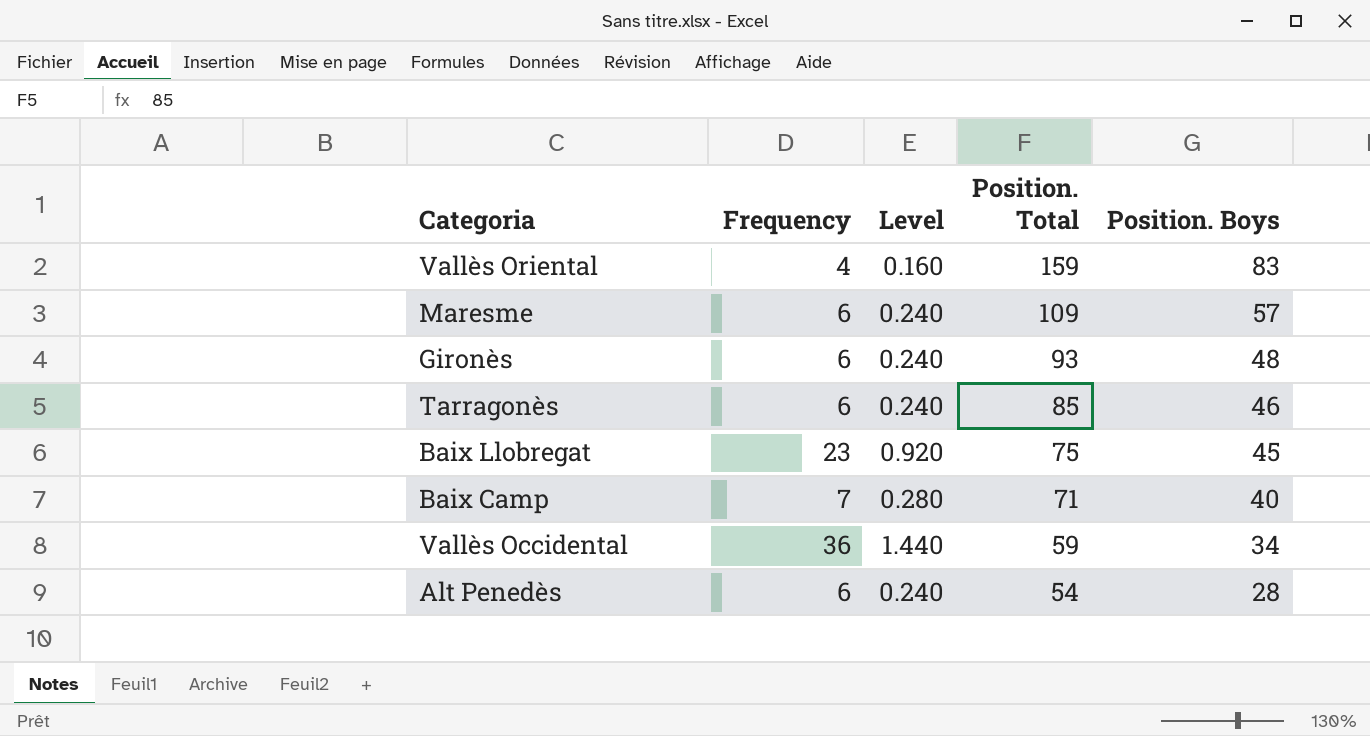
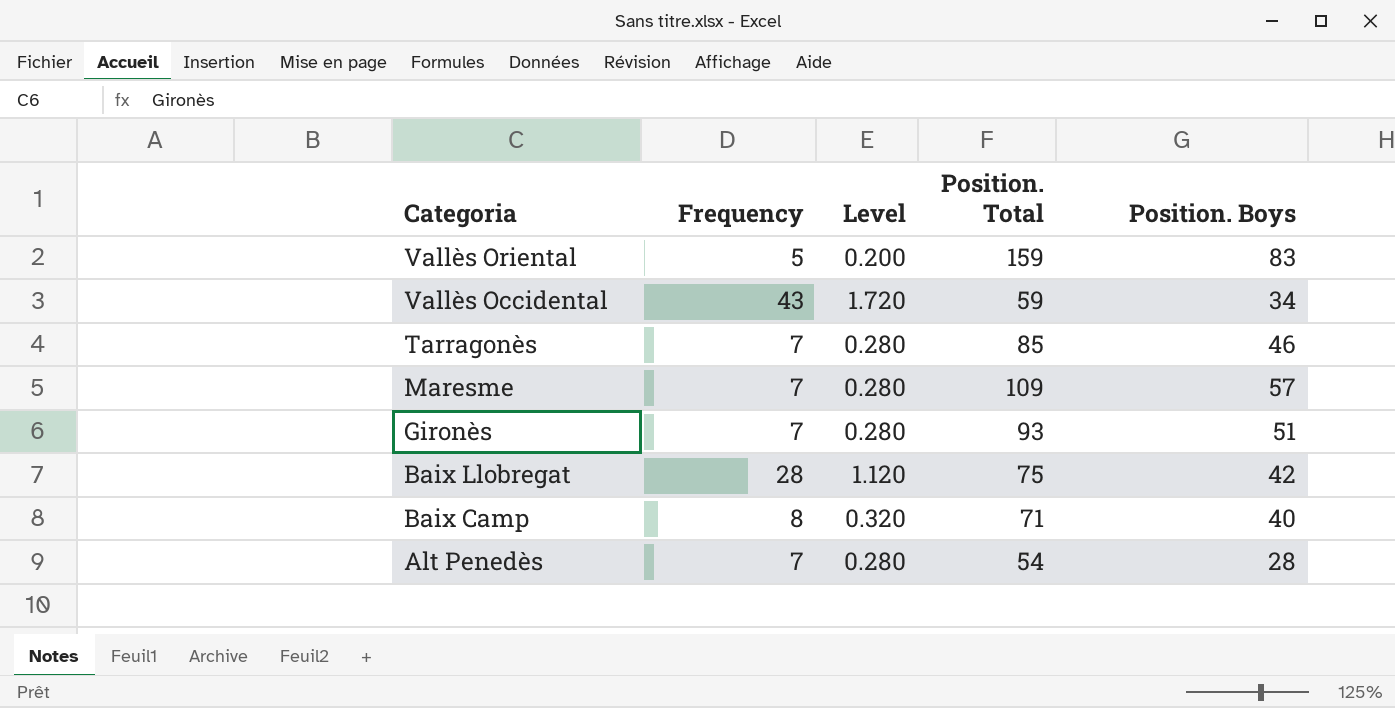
row order: Position. Total descending -> Categoria descending
Vallès Oriental | Frequency: 4 -> 5
Vallès Oriental | Level: 0.160 -> 0.200
Vallès Occidental | Frequency: 36 -> 43
Vallès Occidental | Level: 1.440 -> 1.720
Tarragonès | Frequency: 6 -> 7
Tarragonès | Level: 0.240 -> 0.280
Maresme | Frequency: 6 -> 7
Maresme | Level: 0.240 -> 0.280
Gironès | Frequency: 6 -> 7
Gironès | Level: 0.240 -> 0.280
Gironès | Position. Boys: 48 -> 51
Baix Llobregat | Frequency: 23 -> 28
Baix Llobregat | Level: 0.920 -> 1.120
Baix Llobregat | Position. Boys: 45 -> 42
Baix Camp | Frequency: 7 -> 8
Baix Camp | Level: 0.280 -> 0.320
Alt Penedès | Frequency: 6 -> 7
Alt Penedès | Level: 0.240 -> 0.280

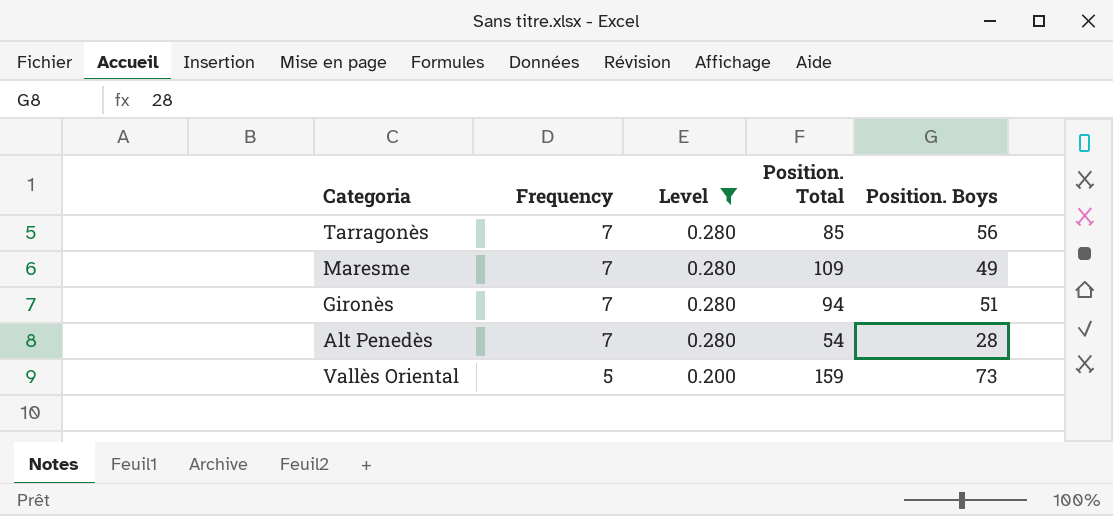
filter: none -> Level <= 0.280
row order: Categoria descending -> Frequency descending
Tarragonès | Position. Boys: 46 -> 56
Maresme | Position. Boys: 57 -> 49
Gironès | Position. Total: 93 -> 94
Vallès Oriental | Position. Boys: 83 -> 73

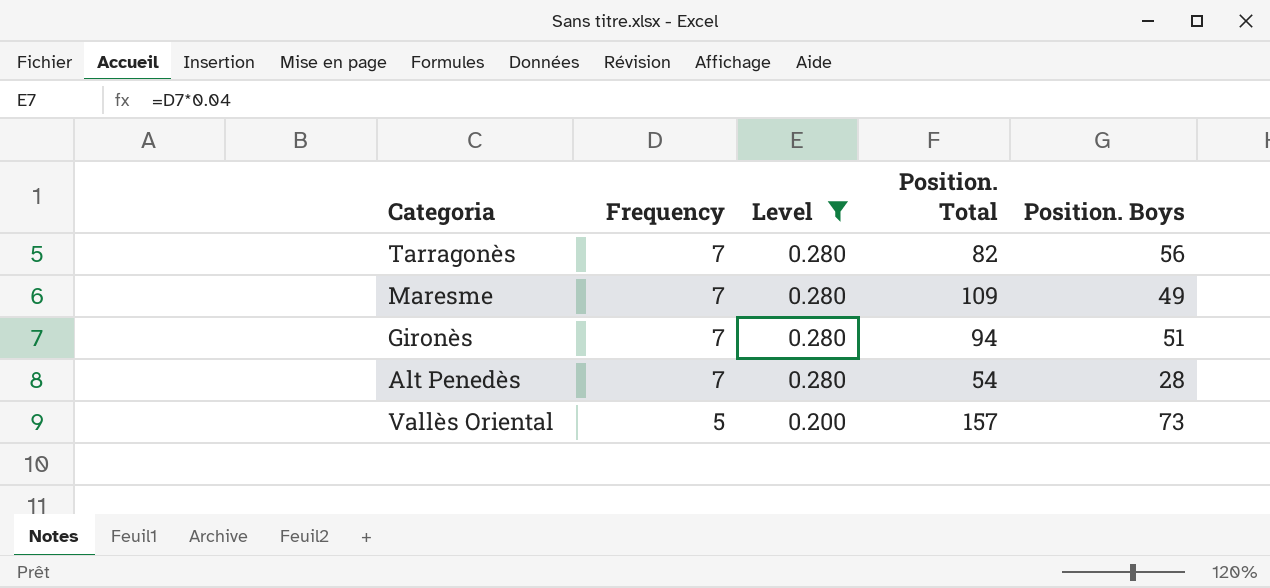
Tarragonès | Position. Total: 85 -> 82
Vallès Oriental | Position. Total: 159 -> 157

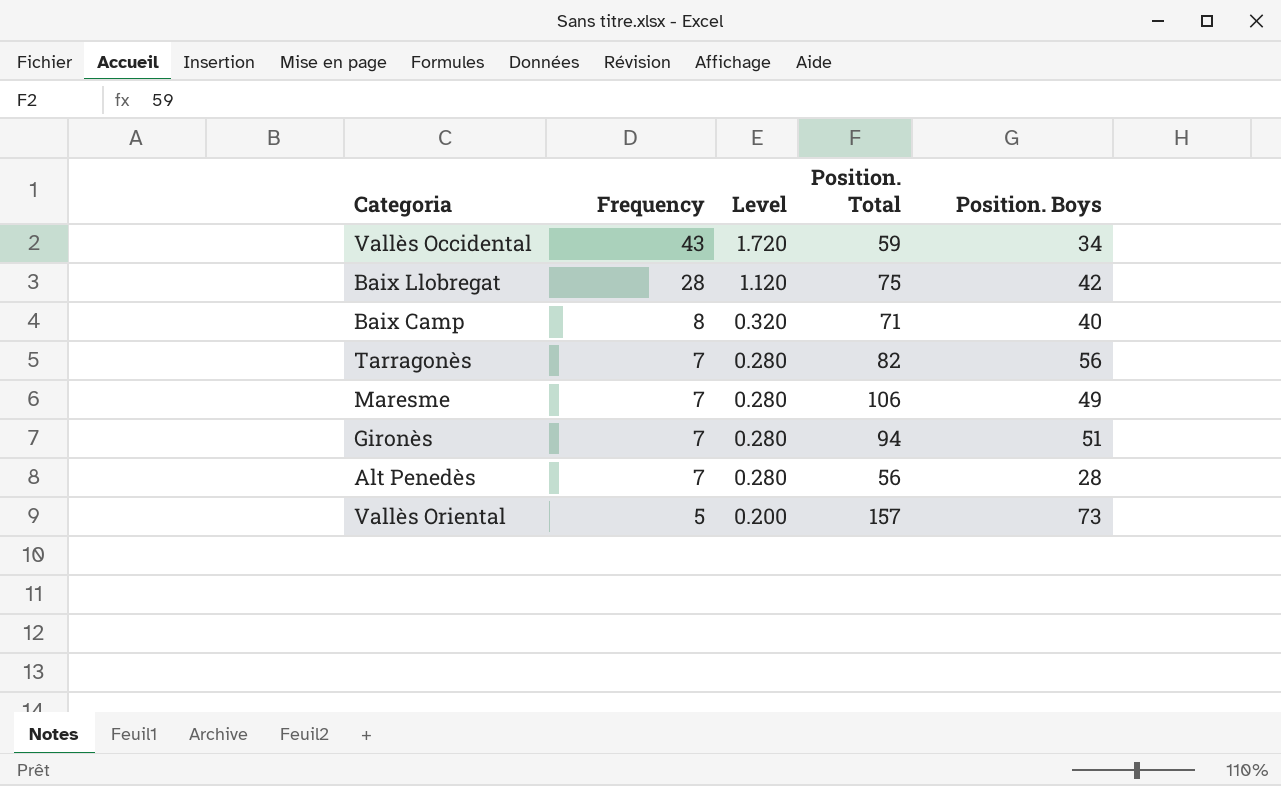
filter: Level <= 0.280 -> none
Maresme | Position. Total: 109 -> 106
Alt Penedès | Position. Total: 54 -> 56

